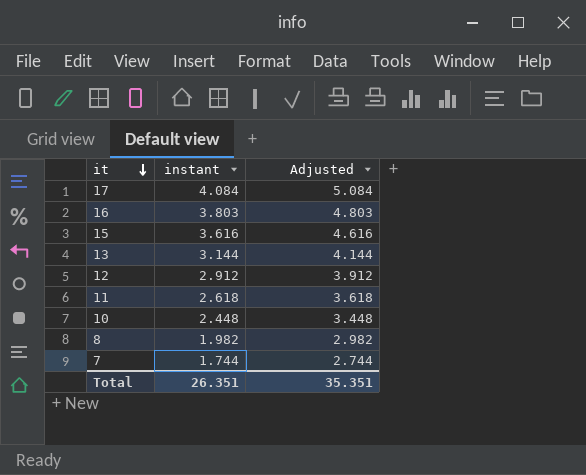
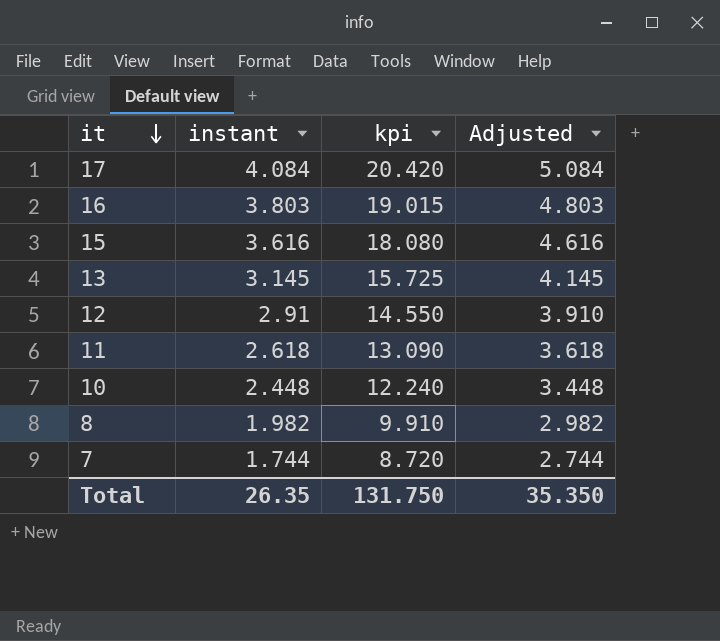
column kpi | formula: none -> [instant] * 5
13 | instant: 3.144 -> 3.145
13 | Adjusted: 4.144 -> 4.145
12 | instant: 2.912 -> 2.91
12 | Adjusted: 3.912 -> 3.910
Total | instant: 26.351 -> 26.35
Total | Adjusted: 35.351 -> 35.350

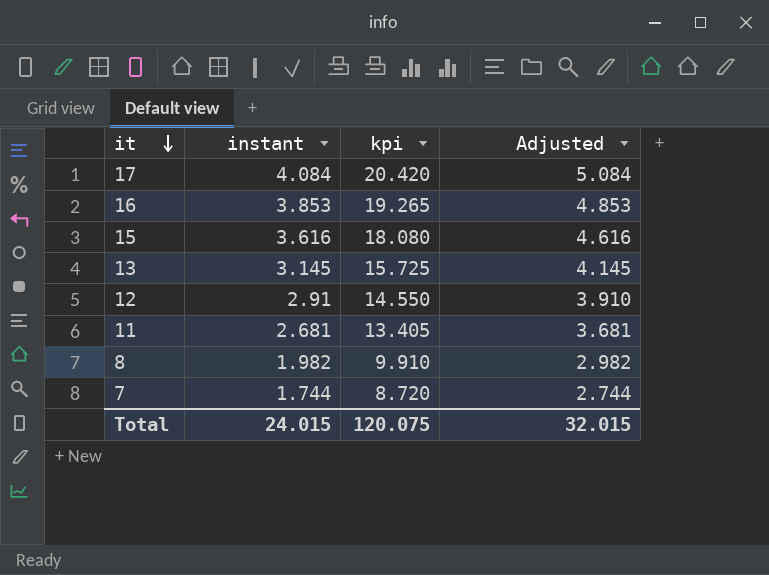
row 10: 2.448 | 12.240 | 3.448 -> none
16 | instant: 3.803 -> 3.853
16 | kpi: 19.015 -> 19.265
16 | Adjusted: 4.803 -> 4.853
11 | instant: 2.618 -> 2.681
11 | kpi: 13.090 -> 13.405
11 | Adjusted: 3.618 -> 3.681
Total | instant: 26.35 -> 24.015
Total | kpi: 131.750 -> 120.075
Total | Adjusted: 35.350 -> 32.015

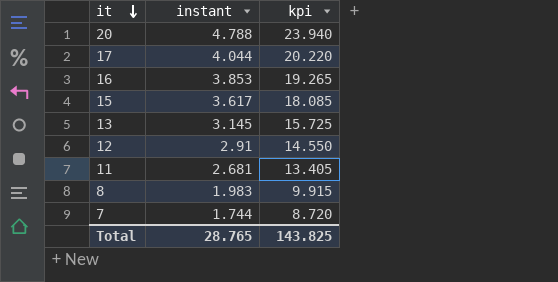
column Adjusted | formula: [instant] + 1 -> none
row 20: none -> 4.788 | 23.940
17 | instant: 4.084 -> 4.044
17 | kpi: 20.420 -> 20.220
15 | instant: 3.616 -> 3.617
15 | kpi: 18.080 -> 18.085
8 | instant: 1.982 -> 1.983
8 | kpi: 9.910 -> 9.915
Total | instant: 24.015 -> 28.765
Total | kpi: 120.075 -> 143.825

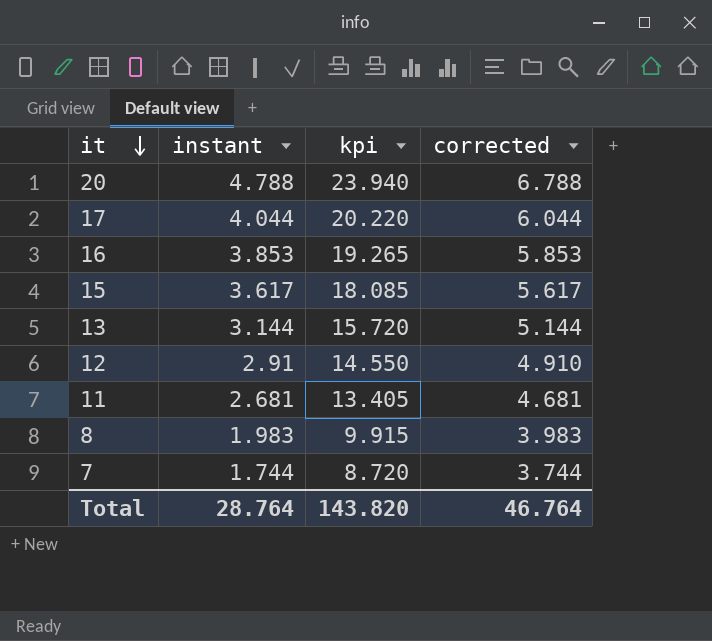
column corrected | formula: none -> [instant] + 2
13 | instant: 3.145 -> 3.144
13 | kpi: 15.725 -> 15.720
Total | instant: 28.765 -> 28.764
Total | kpi: 143.825 -> 143.820

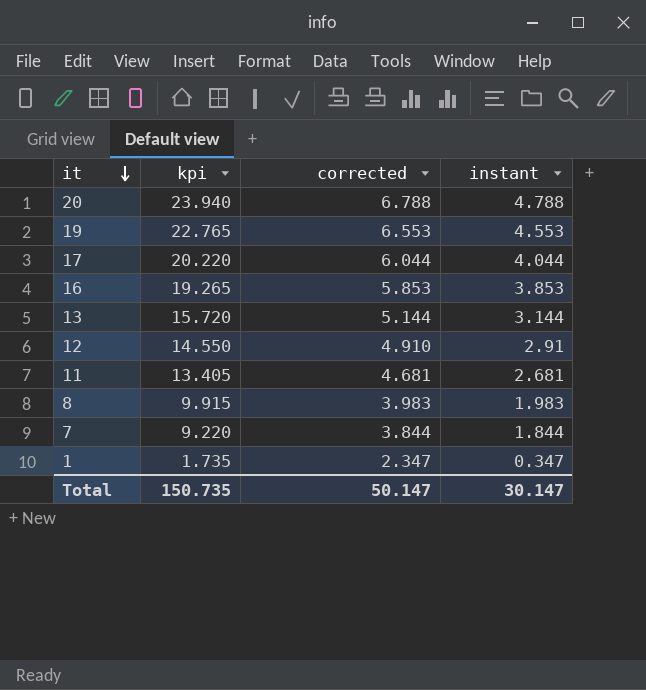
column instant | position: 2 -> 4
row 15: 3.617 | 18.085 | 5.617 -> none
row 19: none -> 22.765 | 6.553 | 4.553
7 | kpi: 8.720 -> 9.220
7 | corrected: 3.744 -> 3.844
7 | instant: 1.744 -> 1.844
row 1: none -> 1.735 | 2.347 | 0.347
Total | kpi: 143.820 -> 150.735
Total | corrected: 46.764 -> 50.147
Total | instant: 28.764 -> 30.147

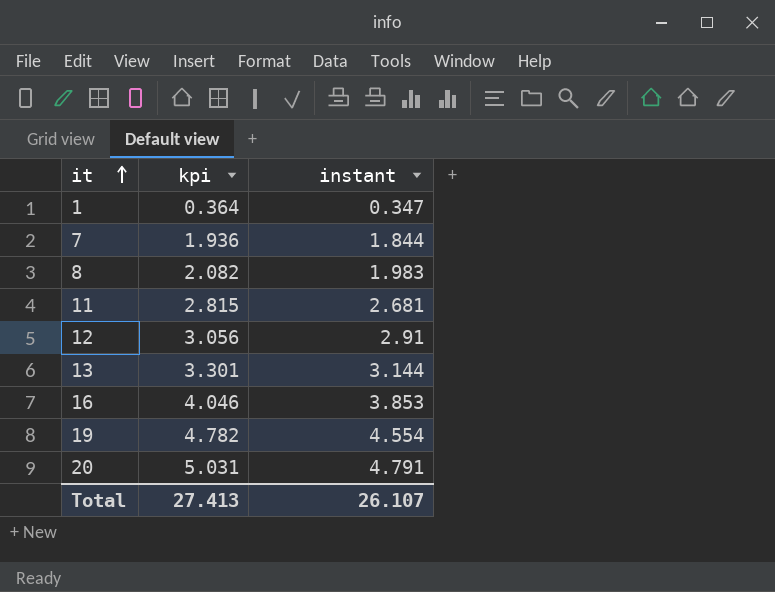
row order: it descending -> it ascending
column corrected | formula: [instant] + 2 -> none
column kpi | formula: [instant] * 5 -> [instant] * 1.05
row 17: 20.220 | 6.044 | 4.044 -> none
19 | instant: 4.553 -> 4.554
20 | instant: 4.788 -> 4.791
Total | kpi: 150.735 -> 27.413
Total | instant: 30.147 -> 26.107

